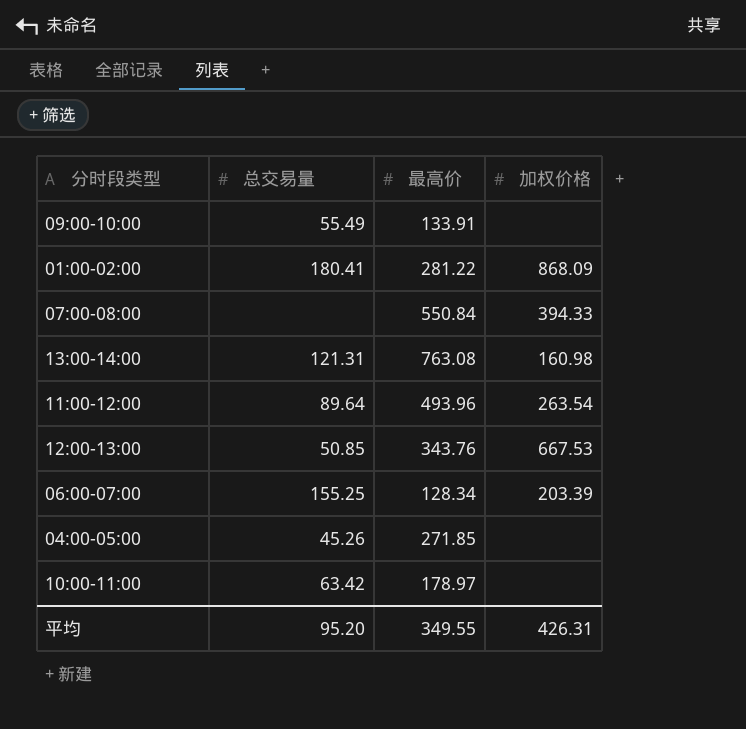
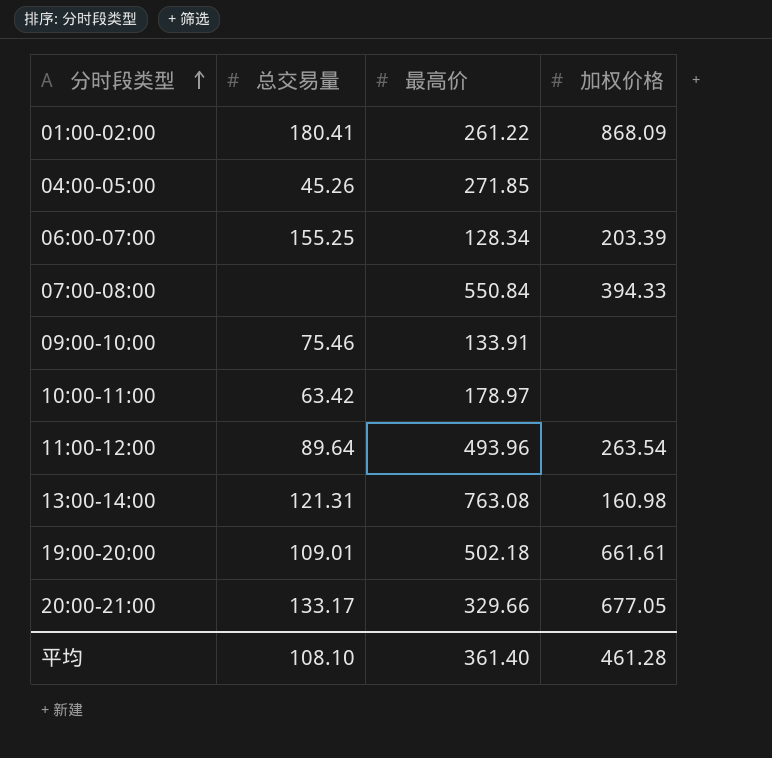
row order: none -> 分时段类型 ascending
row 12:00-13:00: 50.85 | 343.76 | 667.53 -> none
01:00-02:00 | 最高价: 281.22 -> 261.22
09:00-10:00 | 总交易量: 55.49 -> 75.46
row 19:00-20:00: none -> 109.01 | 502.18 | 661.61
row 20:00-21:00: none -> 133.17 | 329.66 | 677.05
平均 | 总交易量: 95.20 -> 108.10
平均 | 最高价: 349.55 -> 361.40
平均 | 加权价格: 426.31 -> 461.28

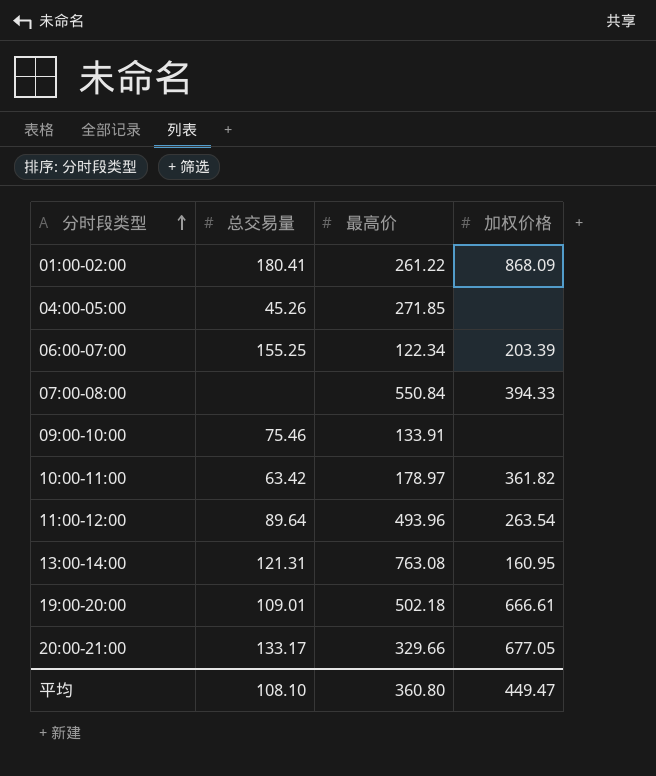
06:00-07:00 | 最高价: 128.34 -> 122.34
10:00-11:00 | 加权价格: none -> 361.82
13:00-14:00 | 加权价格: 160.98 -> 160.95
19:00-20:00 | 加权价格: 661.61 -> 666.61
平均 | 最高价: 361.40 -> 360.80
平均 | 加权价格: 461.28 -> 449.47

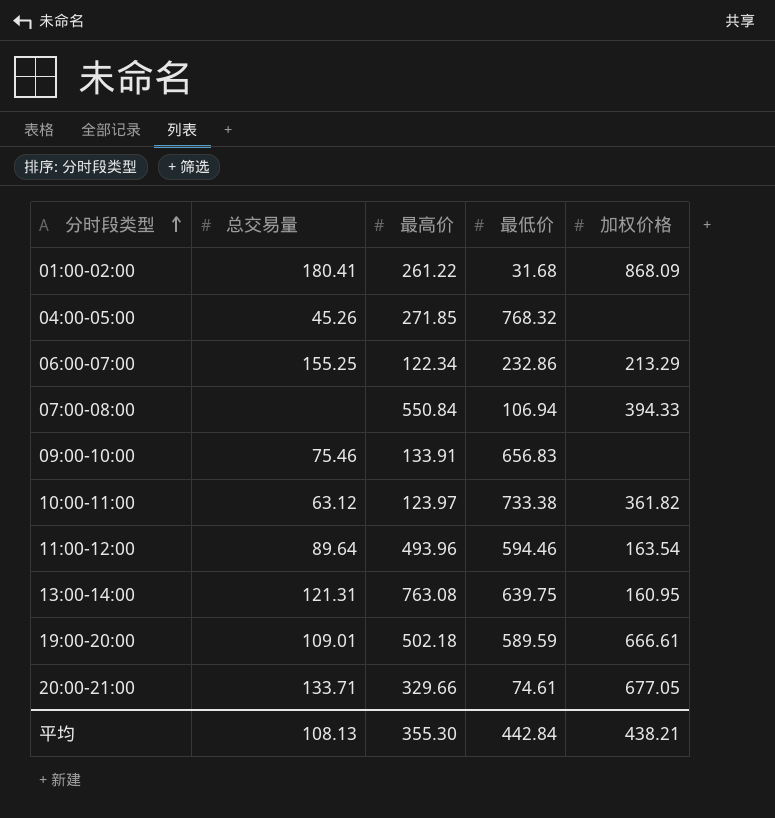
column 最低价 | position: none -> 4
06:00-07:00 | 加权价格: 203.39 -> 213.29
10:00-11:00 | 总交易量: 63.42 -> 63.12
10:00-11:00 | 最高价: 178.97 -> 123.97
11:00-12:00 | 加权价格: 263.54 -> 163.54
20:00-21:00 | 总交易量: 133.17 -> 133.71
平均 | 总交易量: 108.10 -> 108.13
平均 | 最高价: 360.80 -> 355.30
平均 | 加权价格: 449.47 -> 438.21

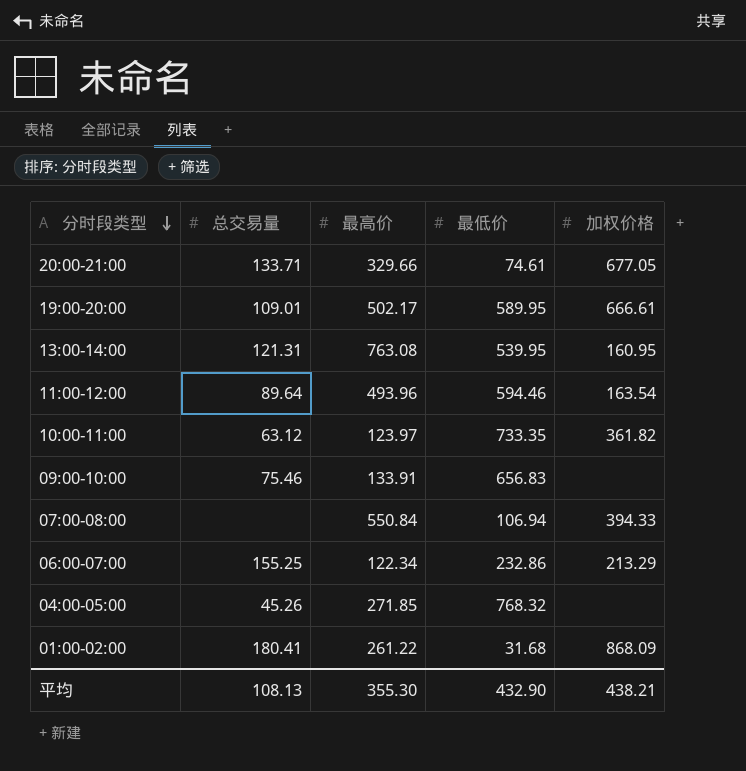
row order: 分时段类型 ascending -> 分时段类型 descending
19:00-20:00 | 最高价: 502.18 -> 502.17
19:00-20:00 | 最低价: 589.59 -> 589.95
13:00-14:00 | 最低价: 639.75 -> 539.95
10:00-11:00 | 最低价: 733.38 -> 733.35
平均 | 最低价: 442.84 -> 432.90

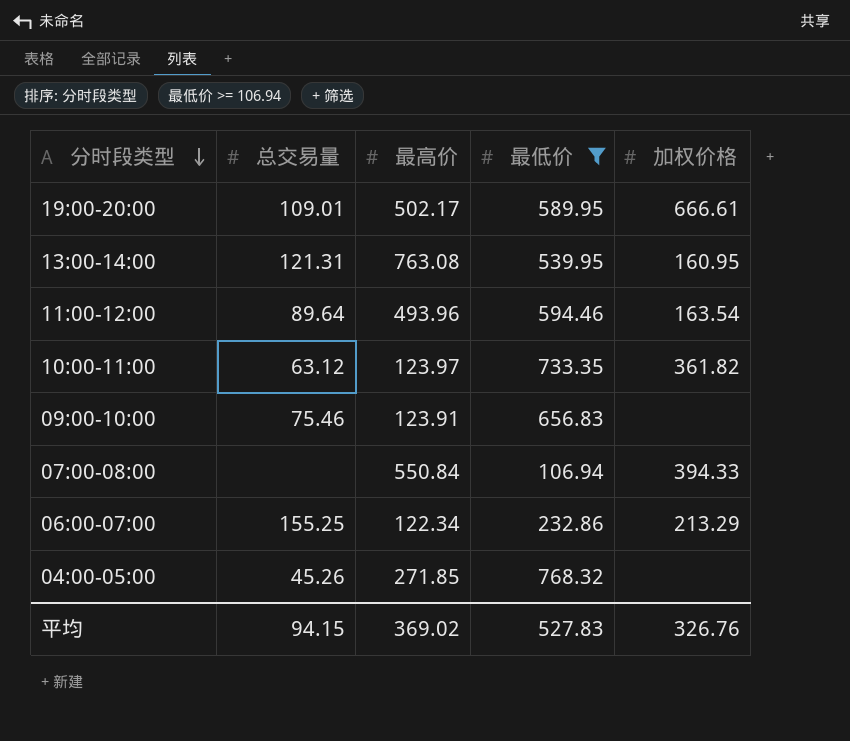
filter: none -> 最低价 >= 106.94
09:00-10:00 | 最高价: 133.91 -> 123.91
平均 | 总交易量: 108.13 -> 94.15
平均 | 最高价: 355.30 -> 369.02
平均 | 最低价: 432.90 -> 527.83
平均 | 加权价格: 438.21 -> 326.76

